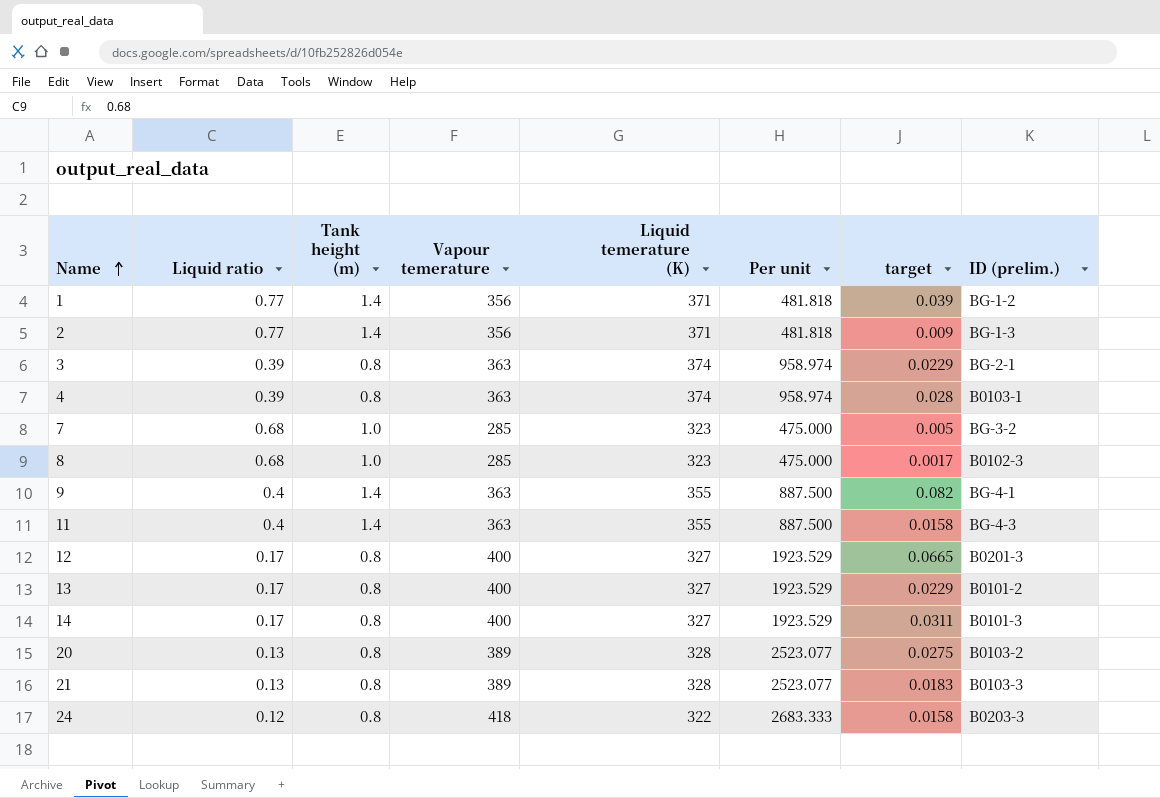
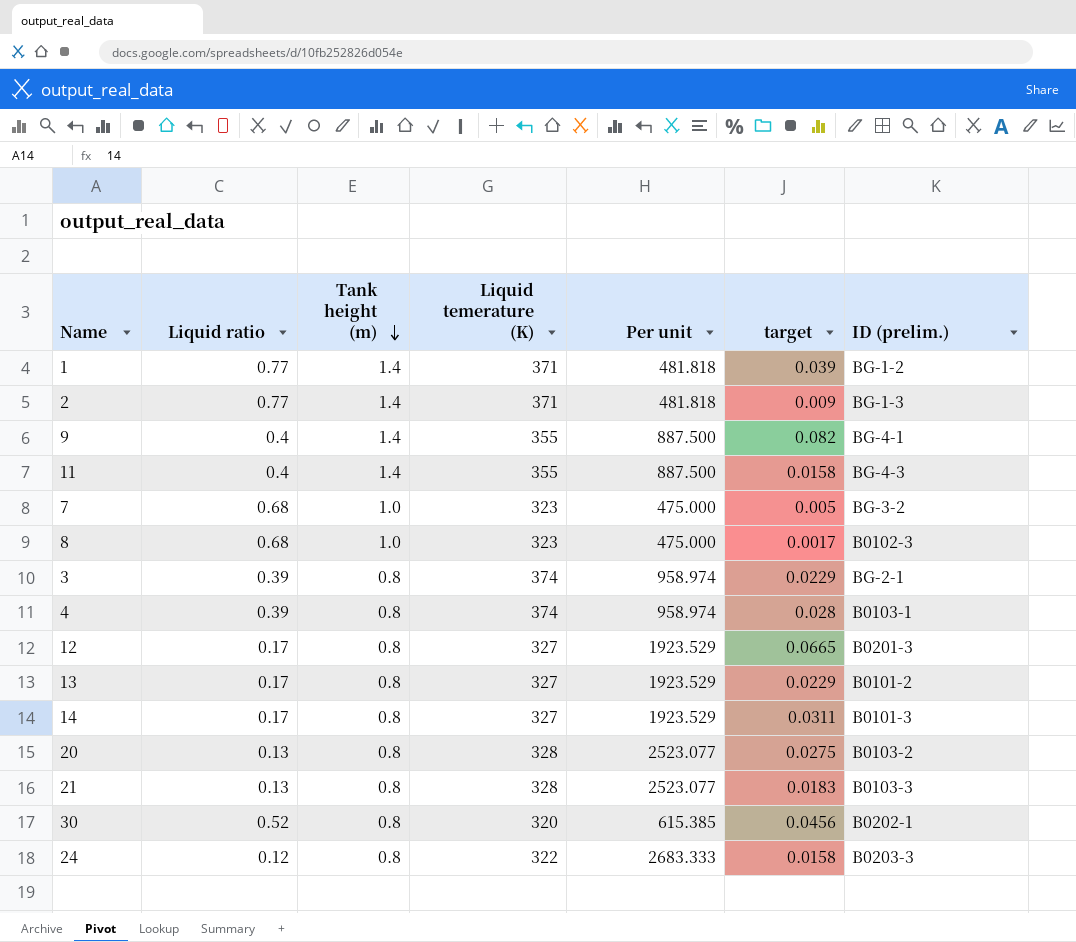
row order: Name ascending -> Tank height (m) descending
column Vapour temerature | position: 4 -> none
row 30: none -> 0.52 | 0.8 | 320 | 615.385 | 0.0456 | B0202-1

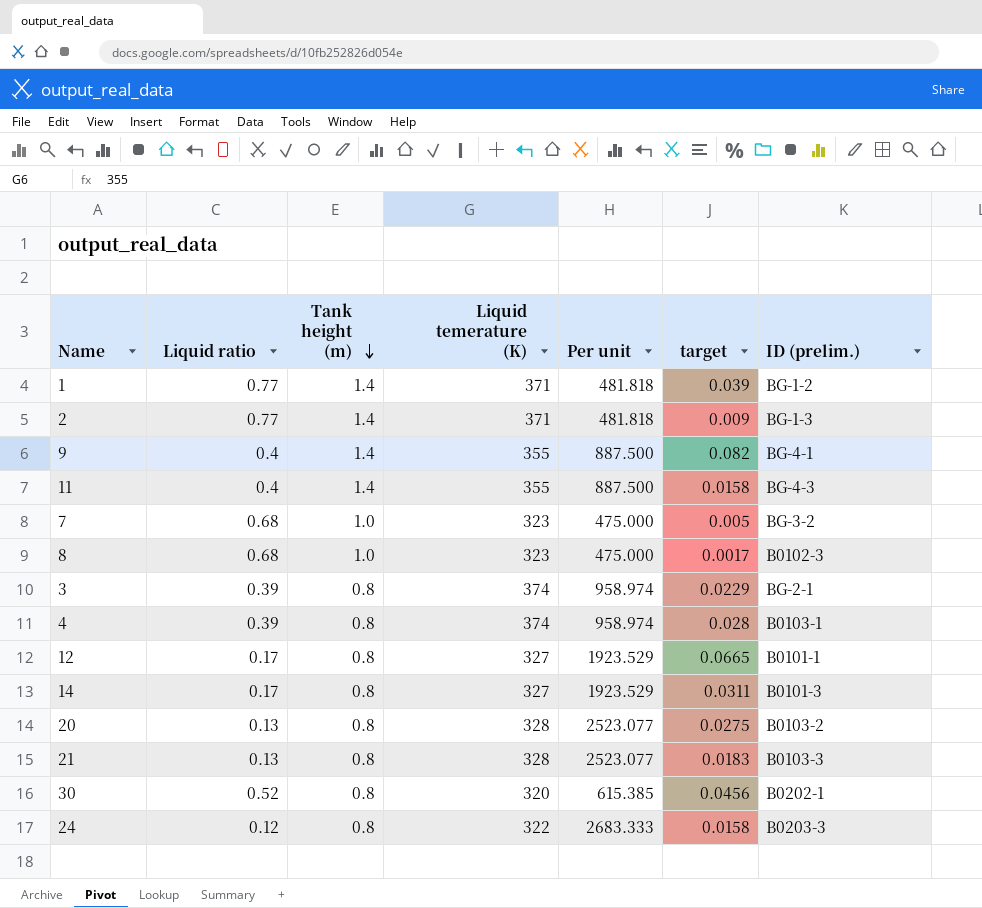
row 13: 0.17 | 0.8 | 327 | 1923.529 | 0.0229 | B0101-2 -> none
12 | ID (prelim.): B0201-3 -> B0101-1

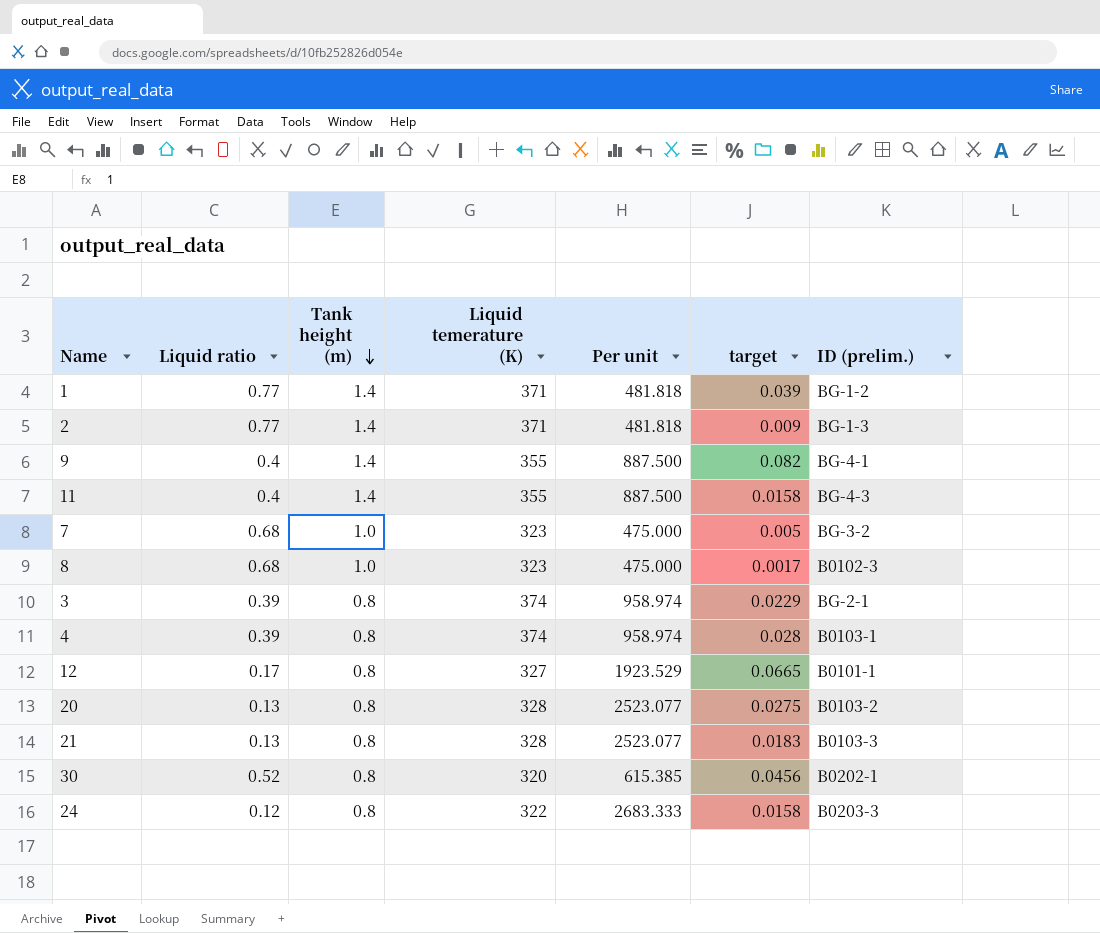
row 14: 0.17 | 0.8 | 327 | 1923.529 | 0.0311 | B0101-3 -> none

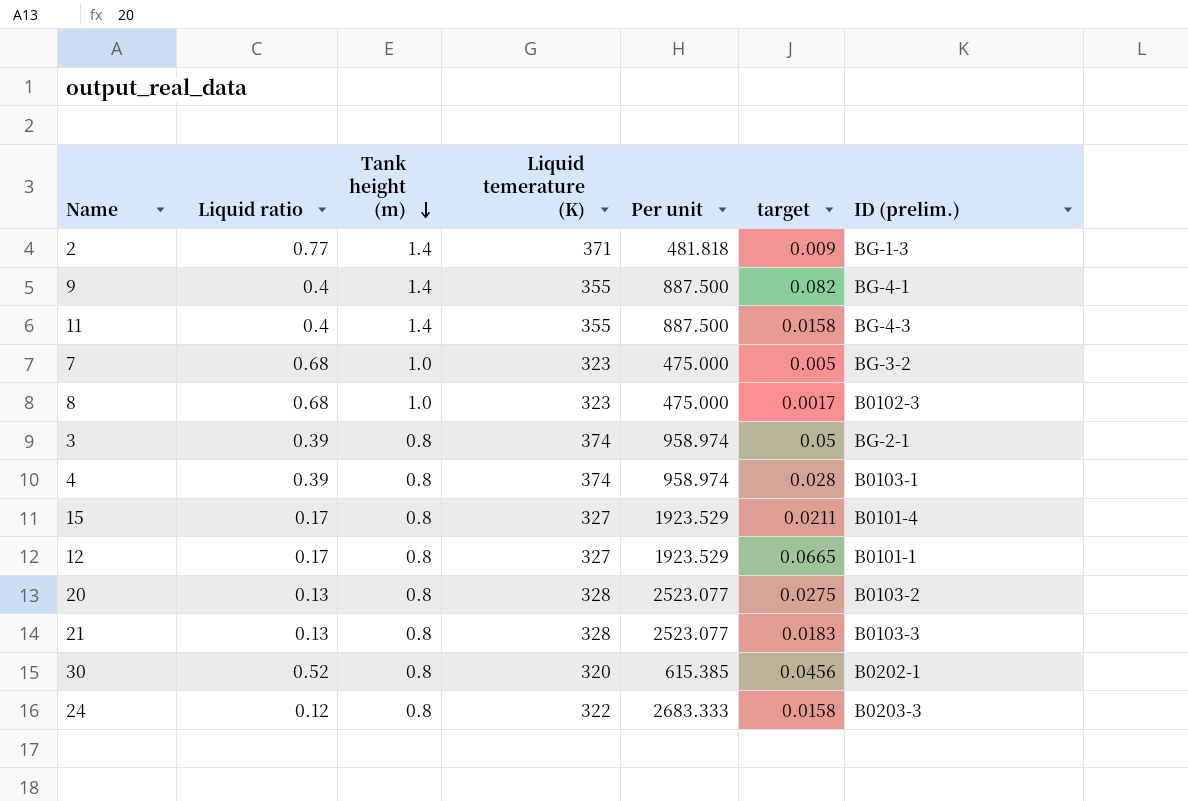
row 1: 0.77 | 1.4 | 371 | 481.818 | 0.039 | BG-1-2 -> none
3 | target: 0.0229 -> 0.05
row 15: none -> 0.17 | 0.8 | 327 | 1923.529 | 0.0211 | B0101-4

